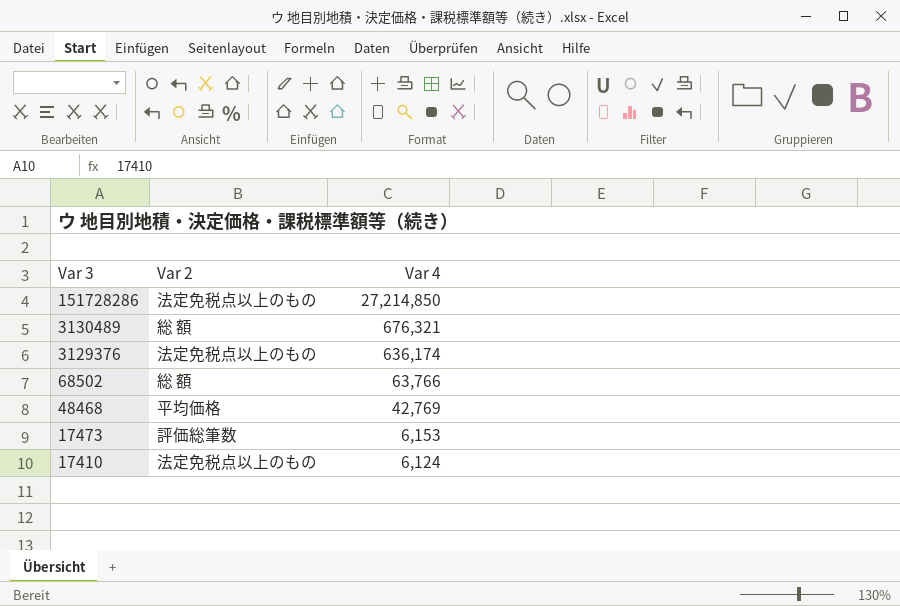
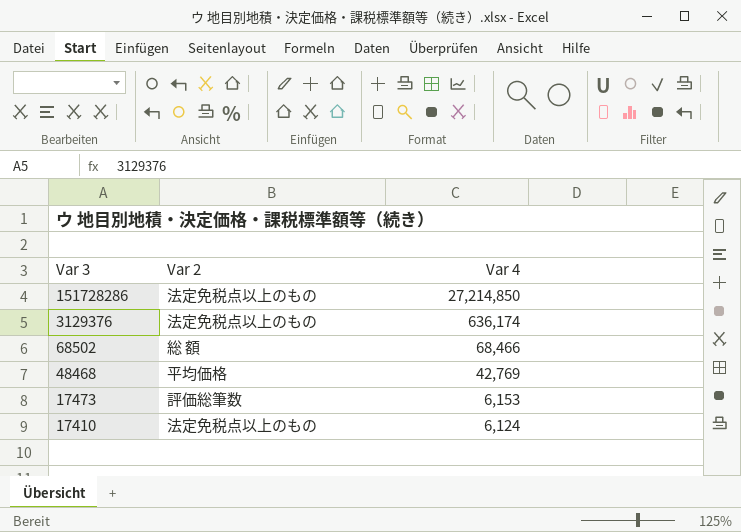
row 3130489: 総 額 | 676,321 -> none
68502 | Var 4: 63,766 -> 68,466

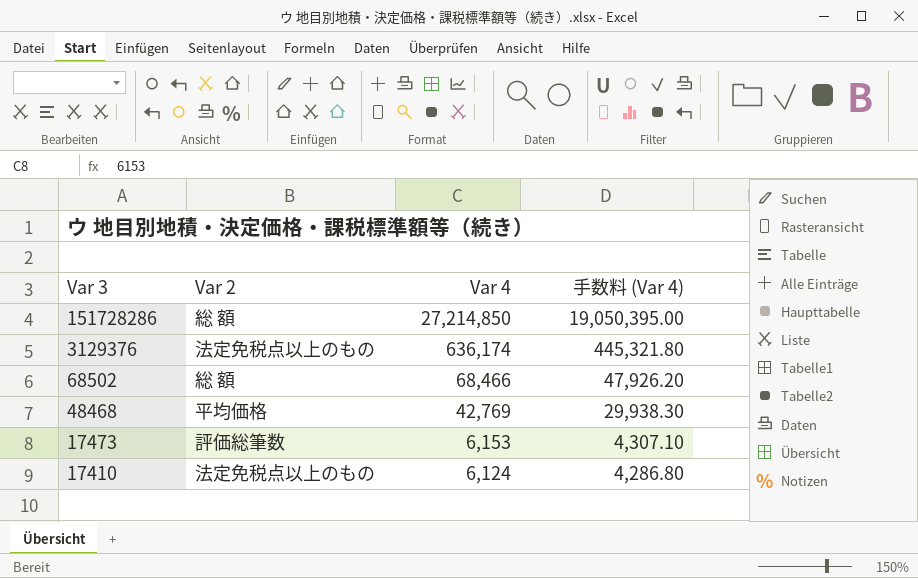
column 手数料 (Var 4) | formula: none -> [Var 4] * 0.7
151728286 | Var 2: 法定免税点以上のもの -> 総 額

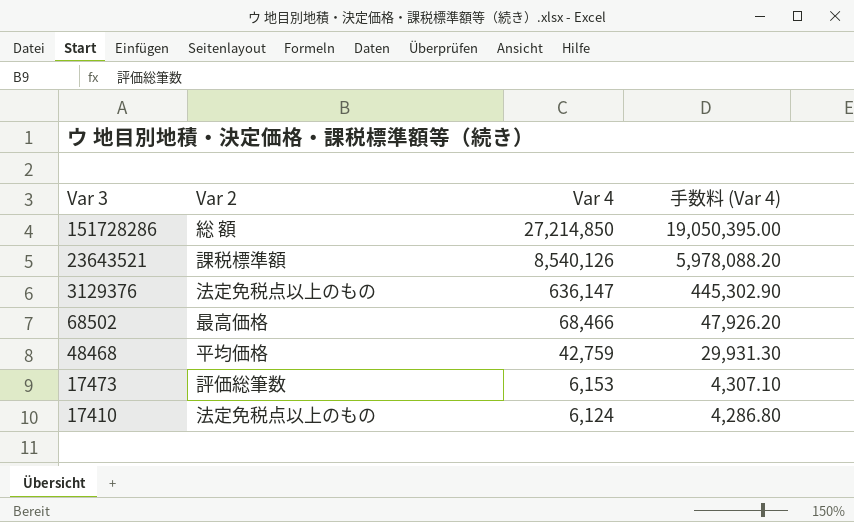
row 23643521: none -> 課税標準額 | 8,540,126 | 5,978,088.20
3129376 | Var 4: 636,174 -> 636,147
3129376 | 手数料 (Var 4): 445,321.80 -> 445,302.90
68502 | Var 2: 総 額 -> 最高価格
48468 | Var 4: 42,769 -> 42,759
48468 | 手数料 (Var 4): 29,938.30 -> 29,931.30

